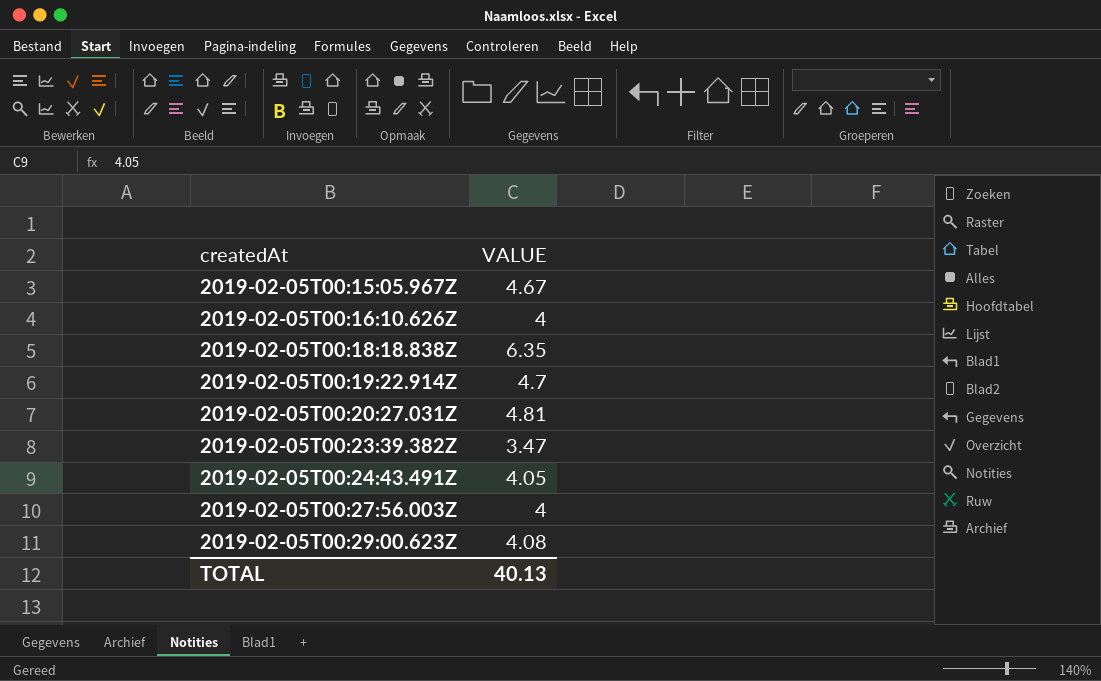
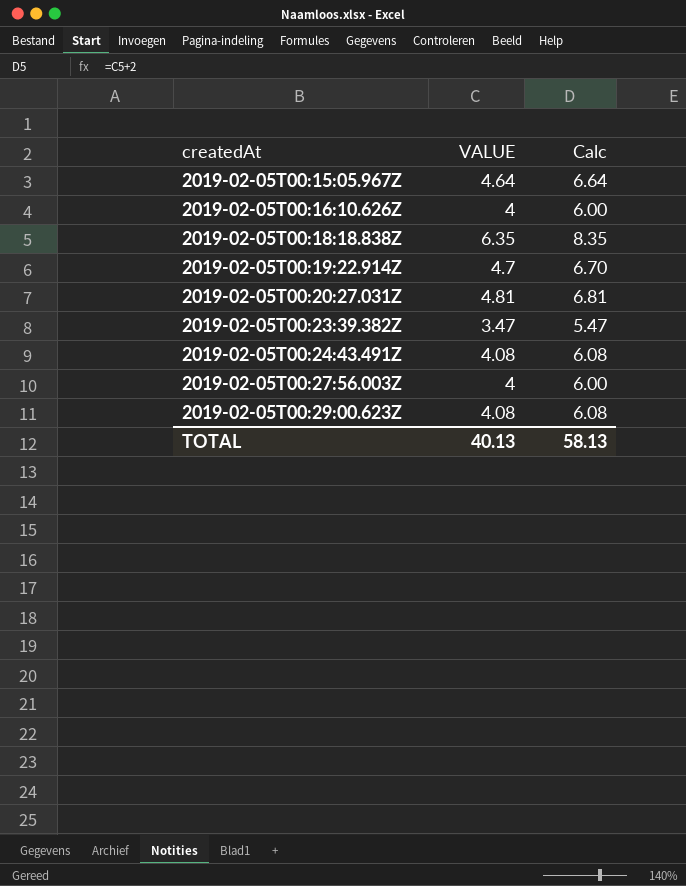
column Calc | formula: none -> [VALUE] + 2
2019-02-05T00:15:05.967Z | VALUE: 4.67 -> 4.64
2019-02-05T00:24:43.491Z | VALUE: 4.05 -> 4.08

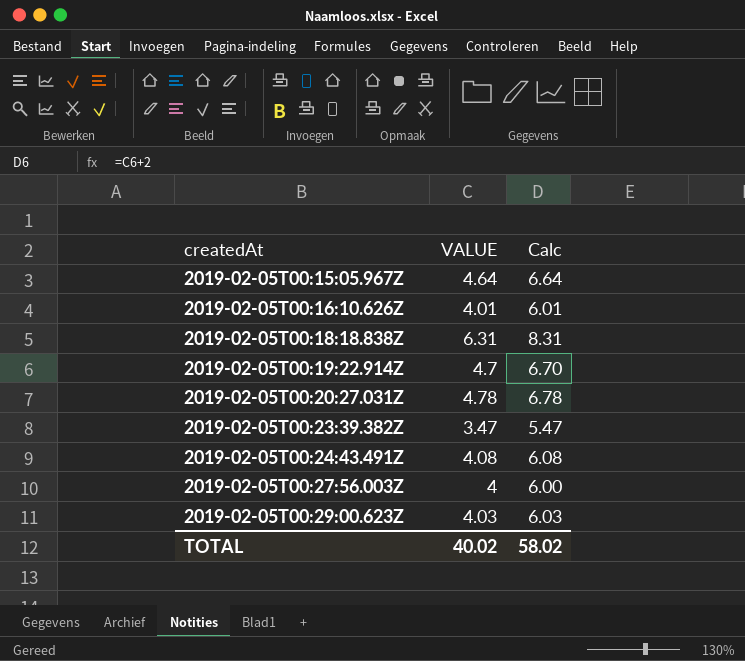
2019-02-05T00:16:10.626Z | VALUE: 4 -> 4.01
2019-02-05T00:16:10.626Z | Calc: 6.00 -> 6.01
2019-02-05T00:18:18.838Z | VALUE: 6.35 -> 6.31
2019-02-05T00:18:18.838Z | Calc: 8.35 -> 8.31
2019-02-05T00:20:27.031Z | VALUE: 4.81 -> 4.78
2019-02-05T00:20:27.031Z | Calc: 6.81 -> 6.78
2019-02-05T00:29:00.623Z | VALUE: 4.08 -> 4.03
2019-02-05T00:29:00.623Z | Calc: 6.08 -> 6.03
TOTAL | VALUE: 40.13 -> 40.02
TOTAL | Calc: 58.13 -> 58.02

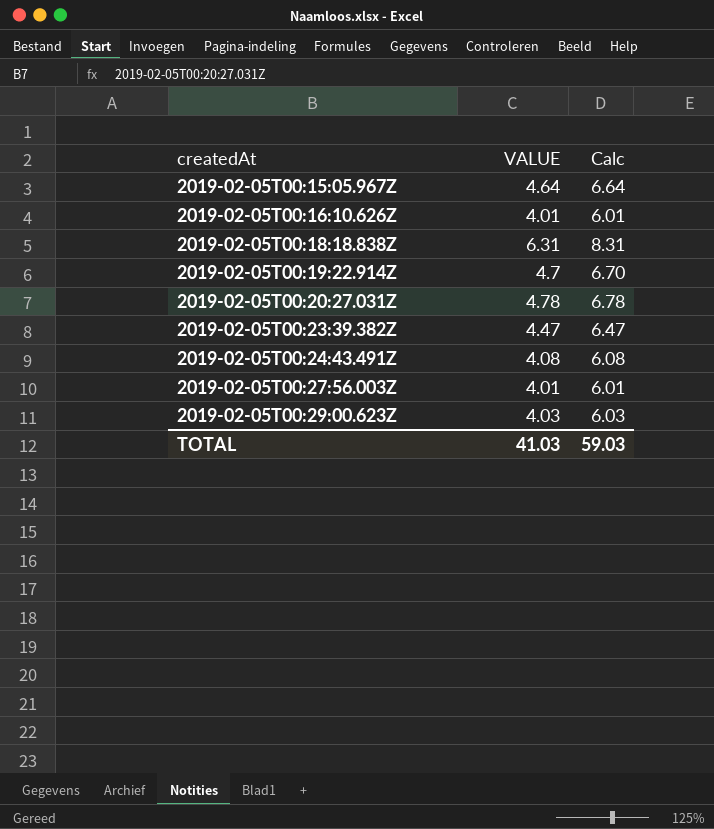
2019-02-05T00:23:39.382Z | VALUE: 3.47 -> 4.47
2019-02-05T00:23:39.382Z | Calc: 5.47 -> 6.47
2019-02-05T00:27:56.003Z | VALUE: 4 -> 4.01
2019-02-05T00:27:56.003Z | Calc: 6.00 -> 6.01
TOTAL | VALUE: 40.02 -> 41.03
TOTAL | Calc: 58.02 -> 59.03

